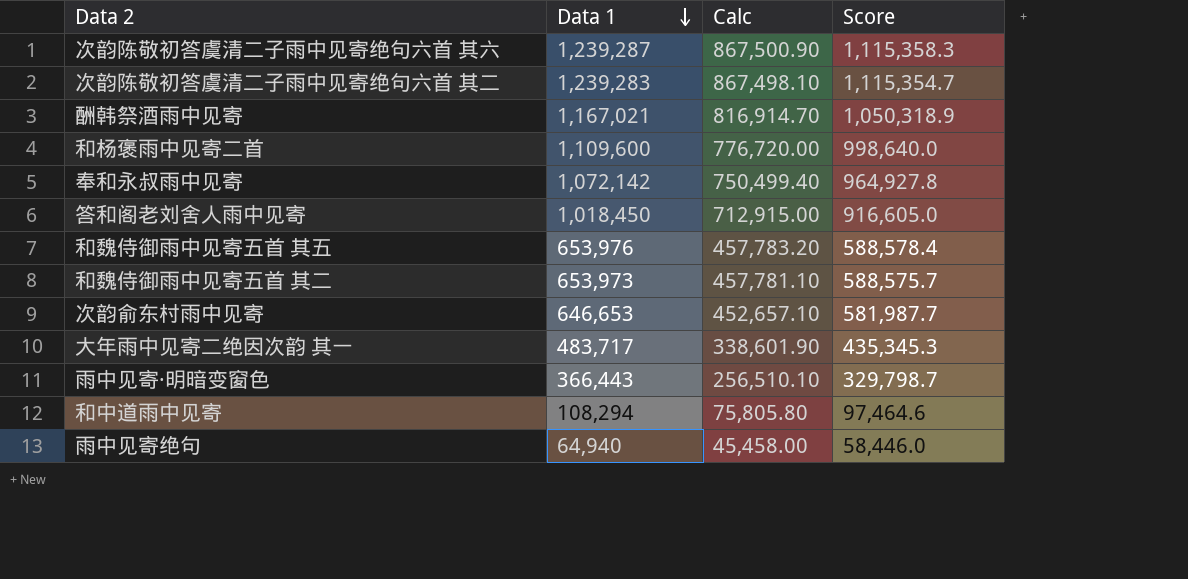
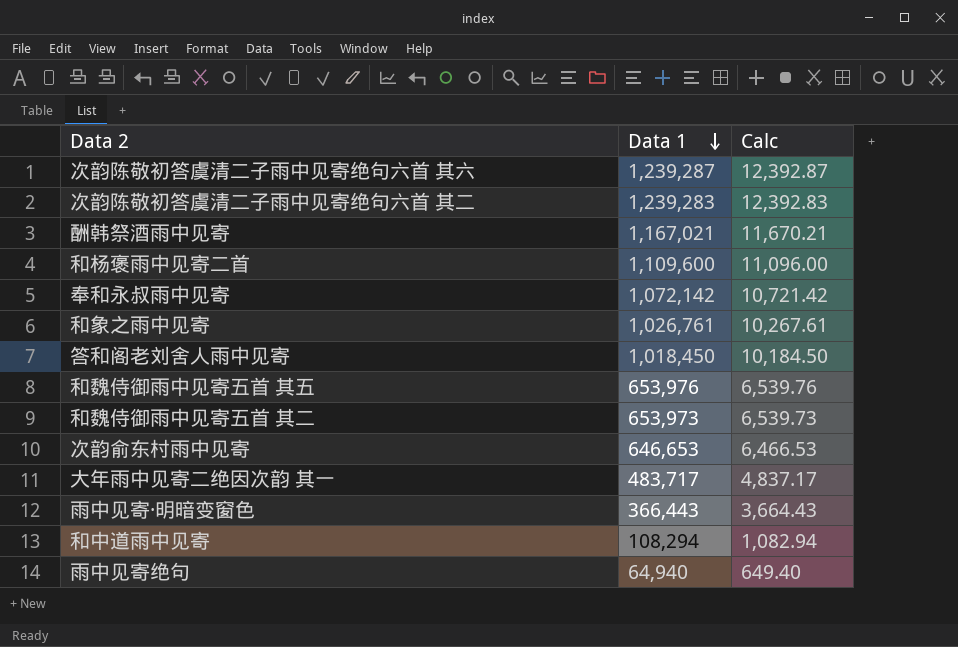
column Score | formula: [Data 1] * 0.9 -> none
column Calc | formula: [Data 1] * 0.7 -> [Data 1] * 0.01
row 和象之雨中见寄: none -> 1,026,761 | 10,267.61

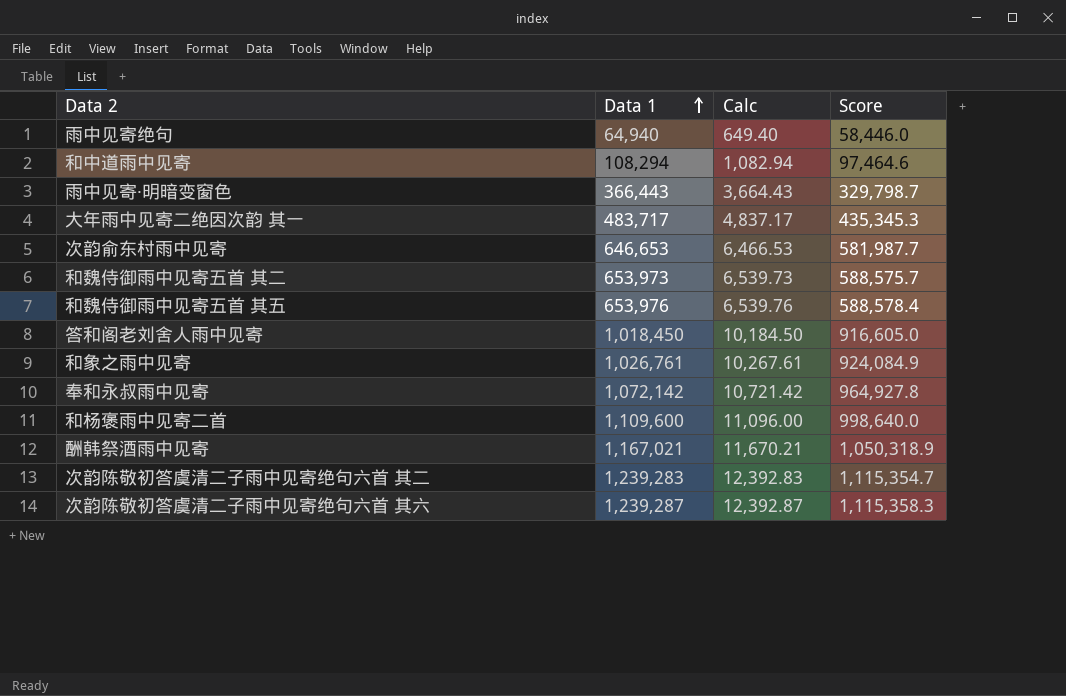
row order: Data 1 descending -> Data 1 ascending
column Score | formula: none -> [Data 1] * 0.9

